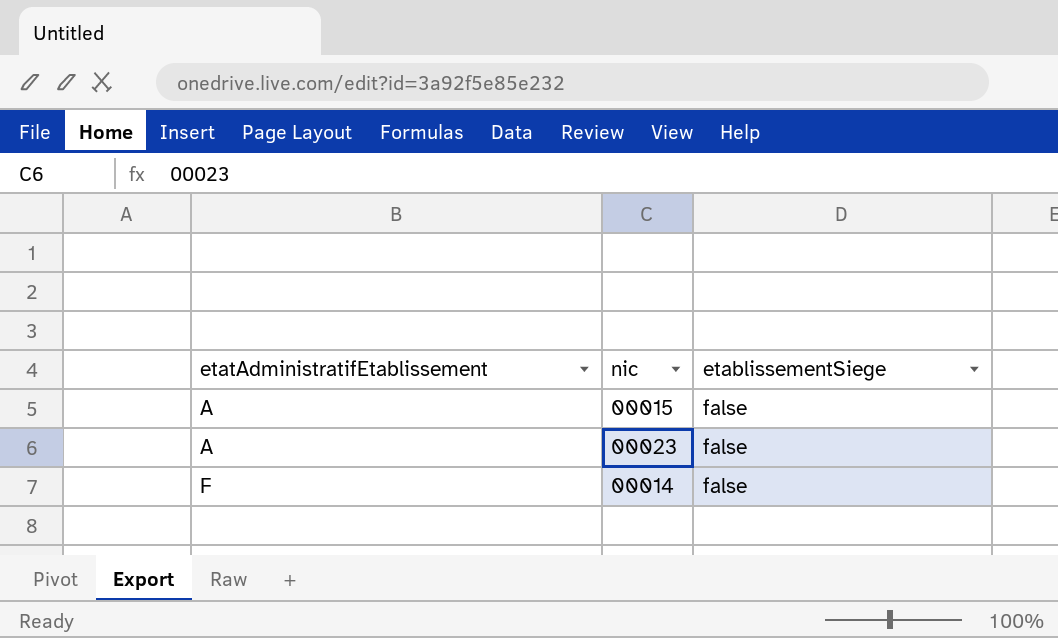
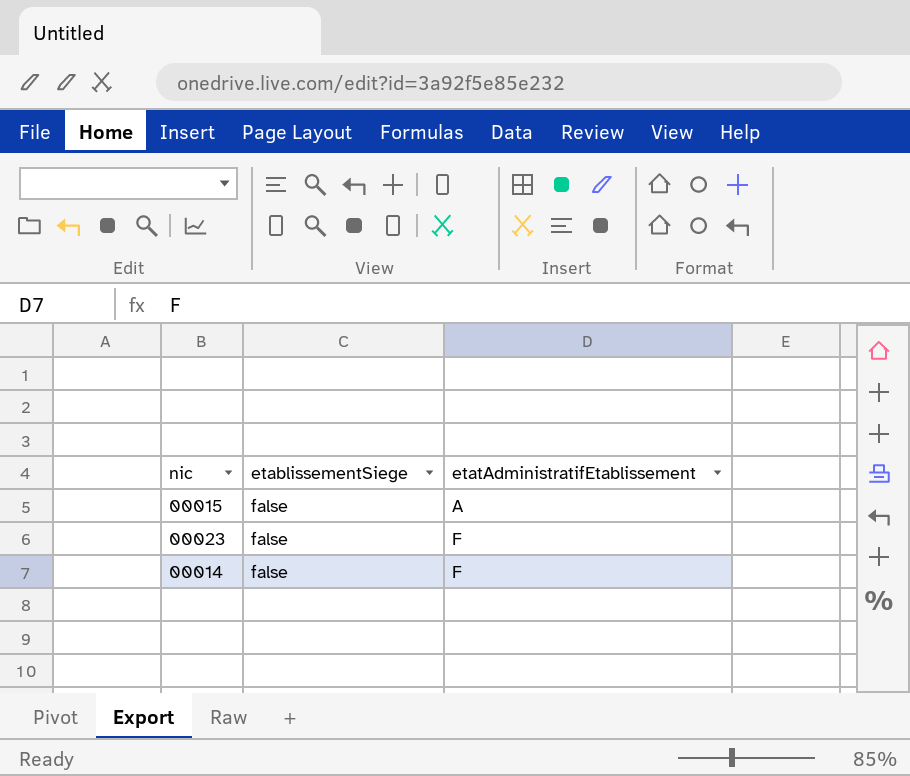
column etatAdministratifEtablissement | position: 1 -> 3
00023 | etatAdministratifEtablissement: A -> F

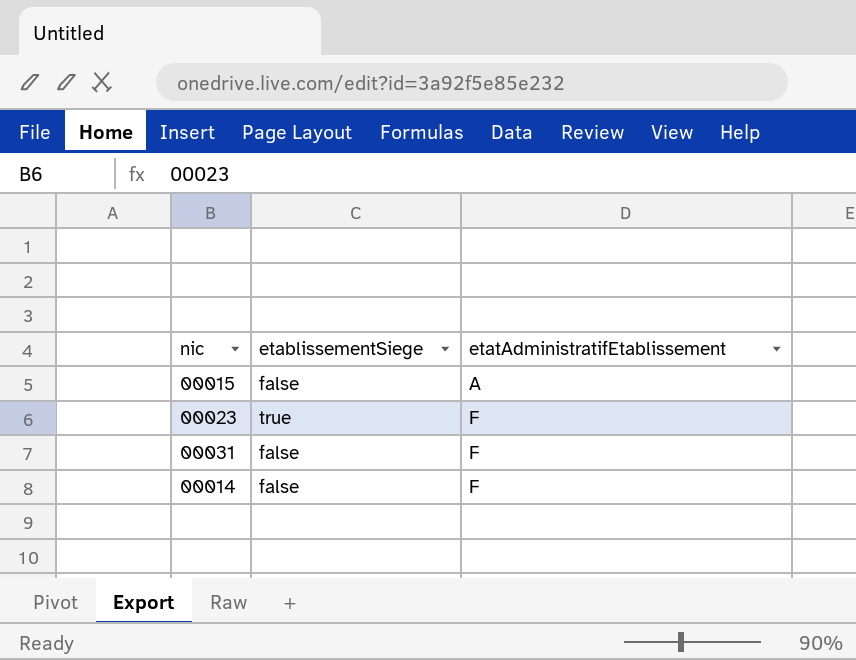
00023 | etablissementSiege: false -> true
row 00031: none -> false | F

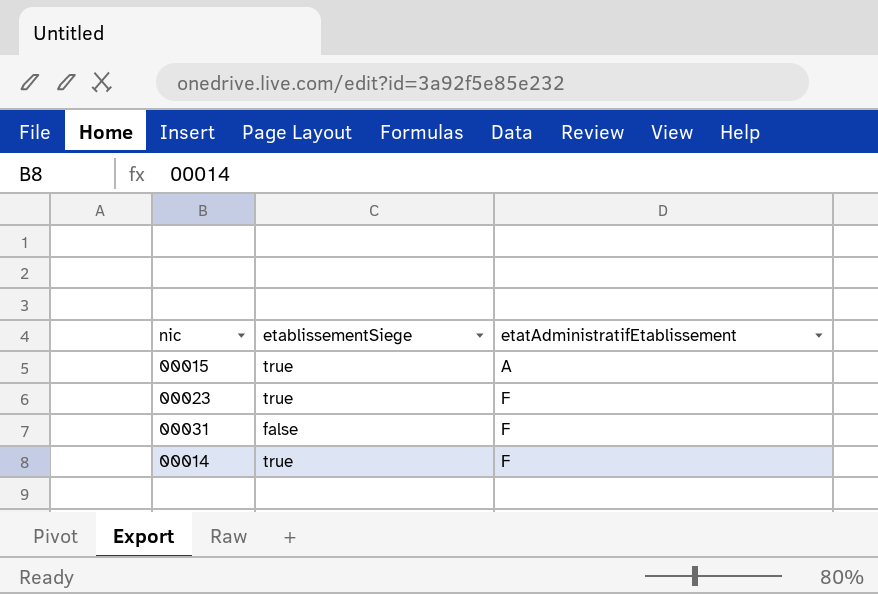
00015 | etablissementSiege: false -> true
00014 | etablissementSiege: false -> true

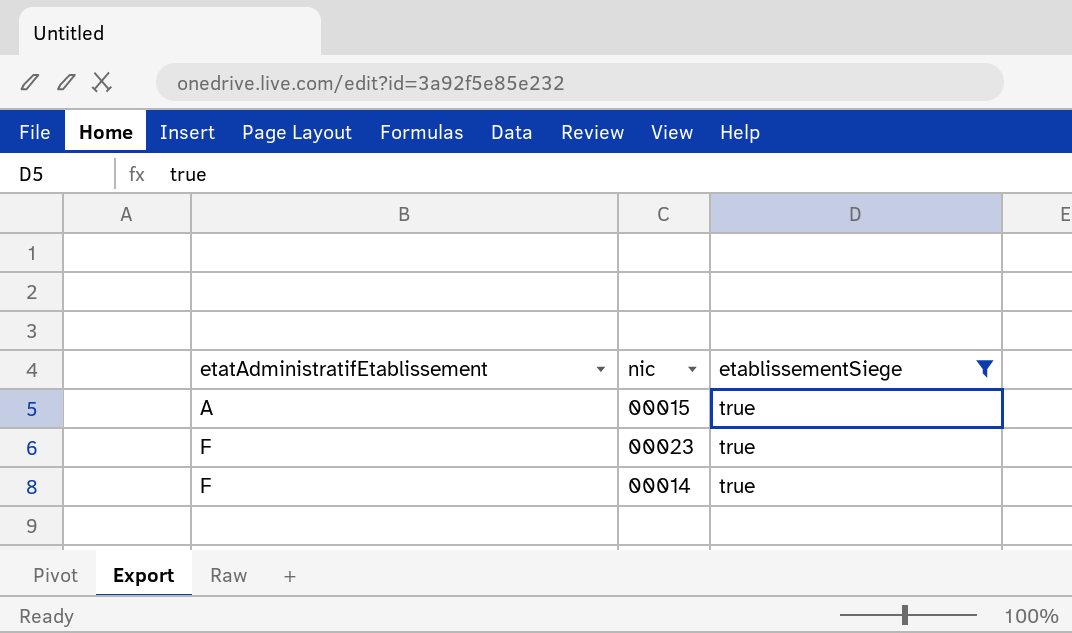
filter: none -> etablissementSiege = true
column etatAdministratifEtablissement | position: 3 -> 1

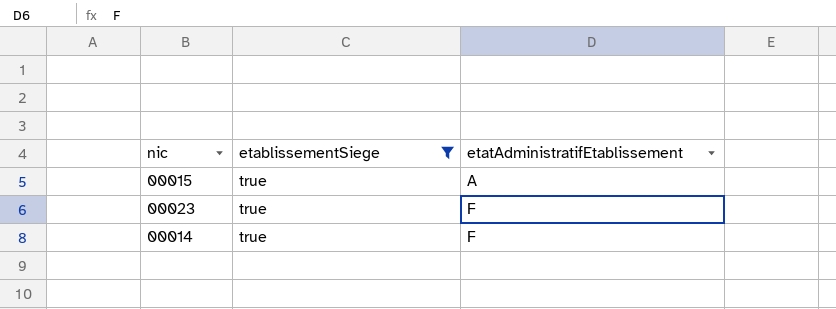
column etatAdministratifEtablissement | position: 1 -> 3

